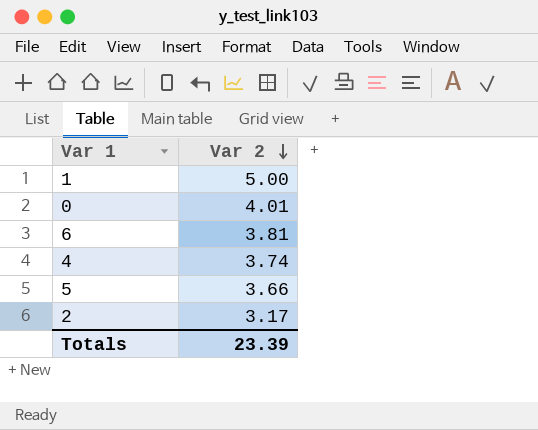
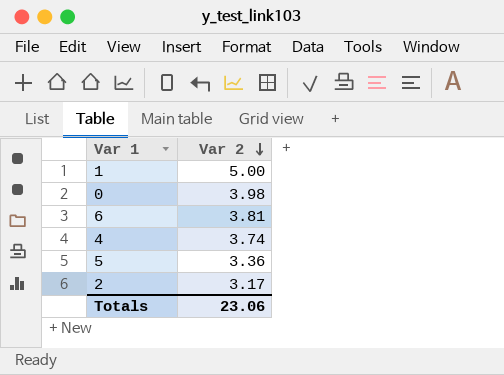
0 | Var 2: 4.01 -> 3.98
5 | Var 2: 3.66 -> 3.36
Totals | Var 2: 23.39 -> 23.06

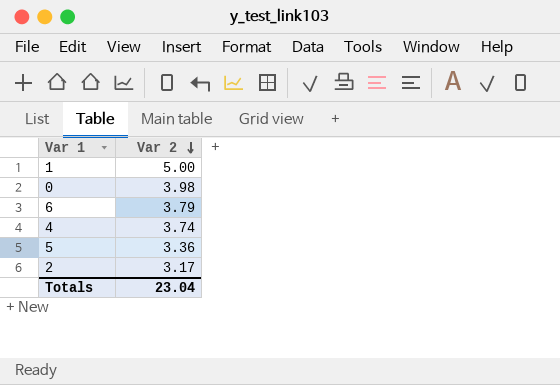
6 | Var 2: 3.81 -> 3.79
Totals | Var 2: 23.06 -> 23.04

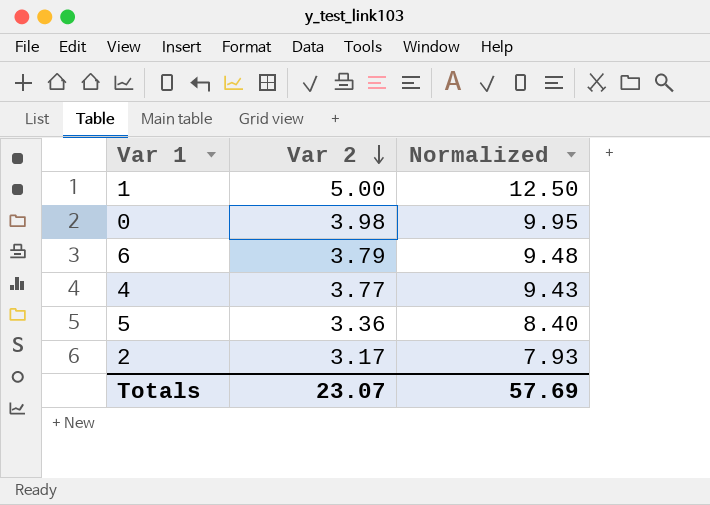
column Normalized | formula: none -> [Var 2] * 2.5
4 | Var 2: 3.74 -> 3.77
Totals | Var 2: 23.04 -> 23.07

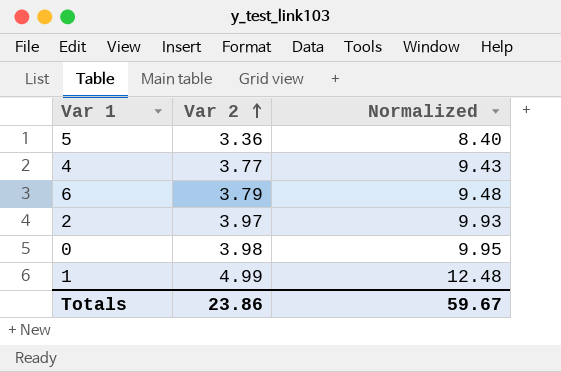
row order: Var 2 descending -> Var 2 ascending
2 | Var 2: 3.17 -> 3.97
2 | Normalized: 7.93 -> 9.93
1 | Var 2: 5.00 -> 4.99
1 | Normalized: 12.50 -> 12.48
Totals | Var 2: 23.07 -> 23.86
Totals | Normalized: 57.69 -> 59.67

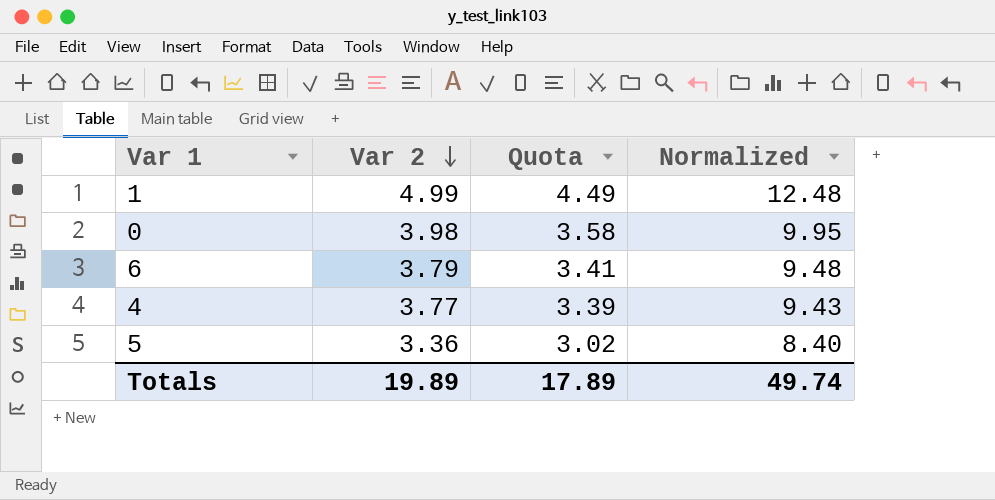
row order: Var 2 ascending -> Var 2 descending
column Quota | formula: none -> [Var 2] * 0.9
row 2: 3.97 | 9.93 -> none
Totals | Var 2: 23.86 -> 19.89
Totals | Normalized: 59.67 -> 49.74

